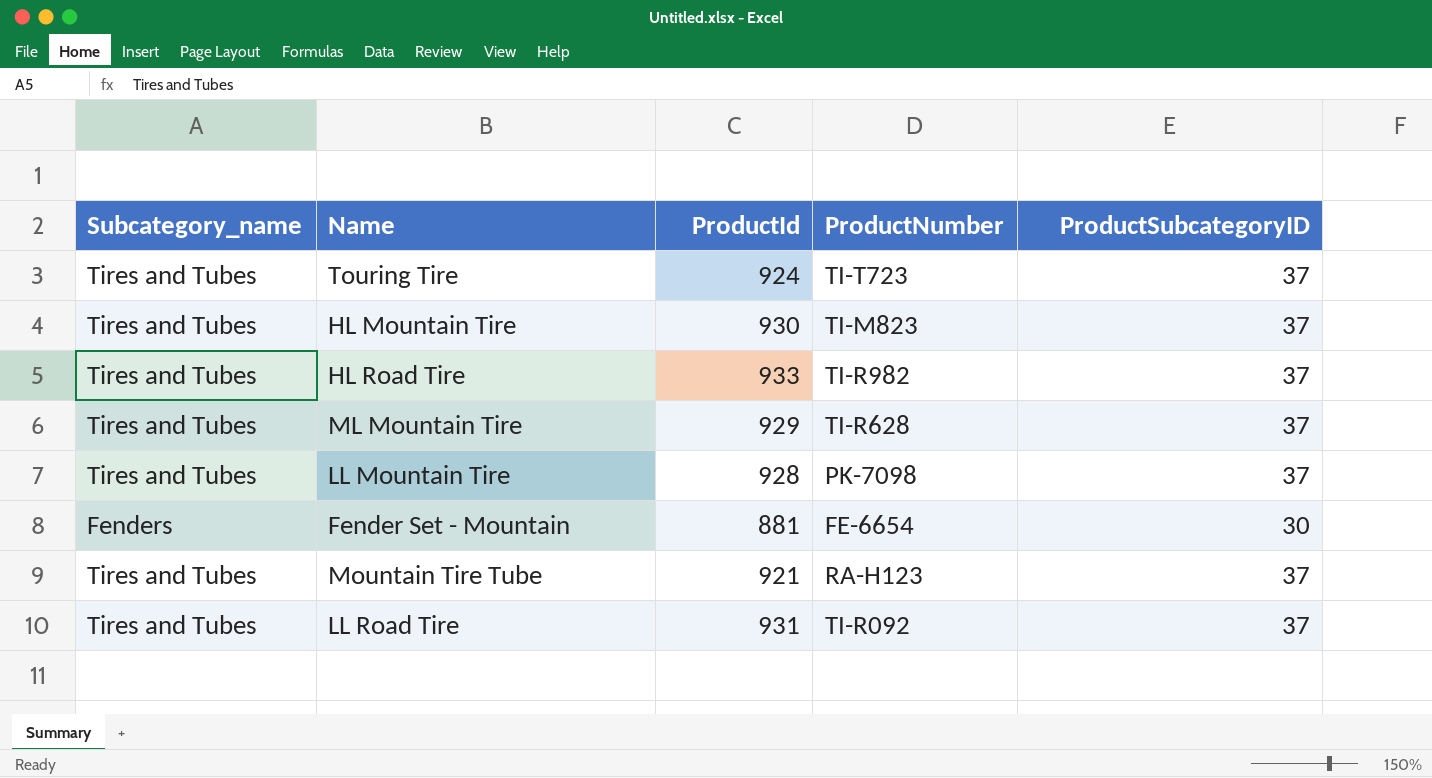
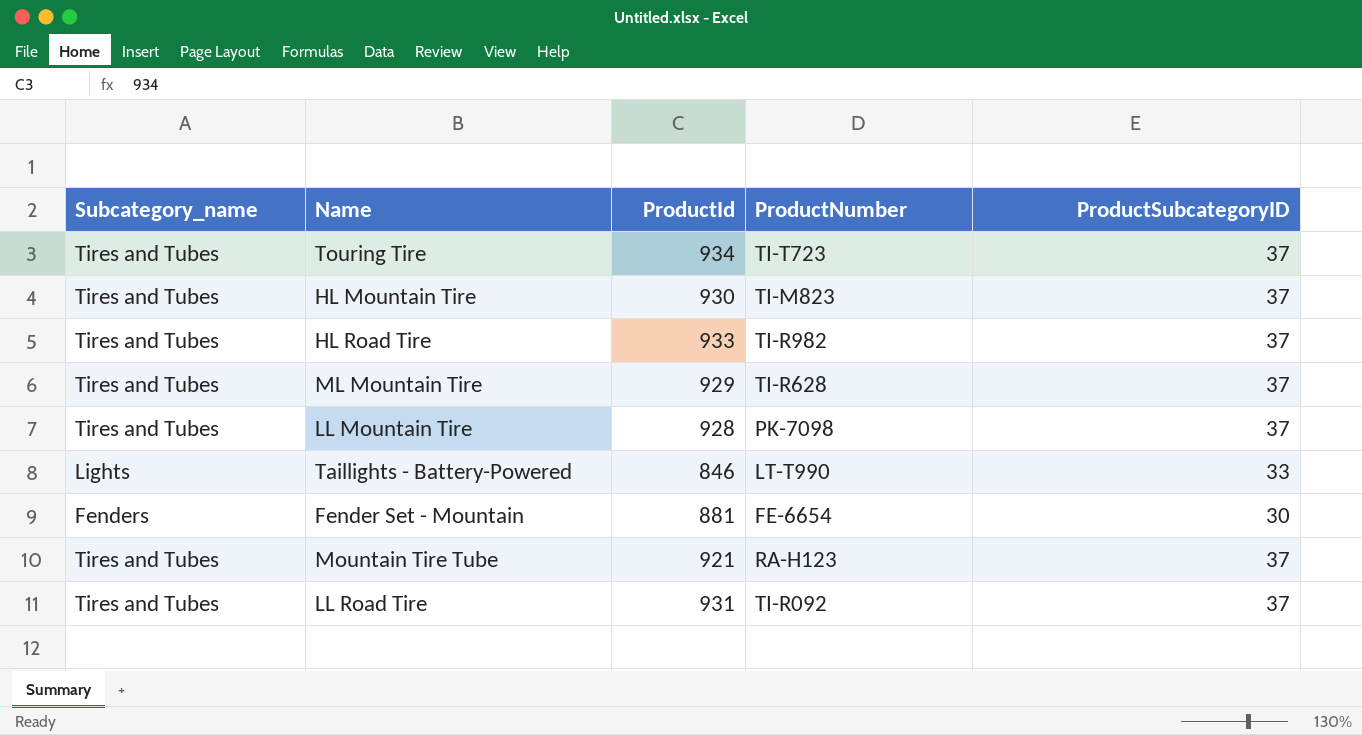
Touring Tire | ProductId: 924 -> 934
row Taillights - Battery-Powered: none -> Lights | 846 | LT-T990 | 33

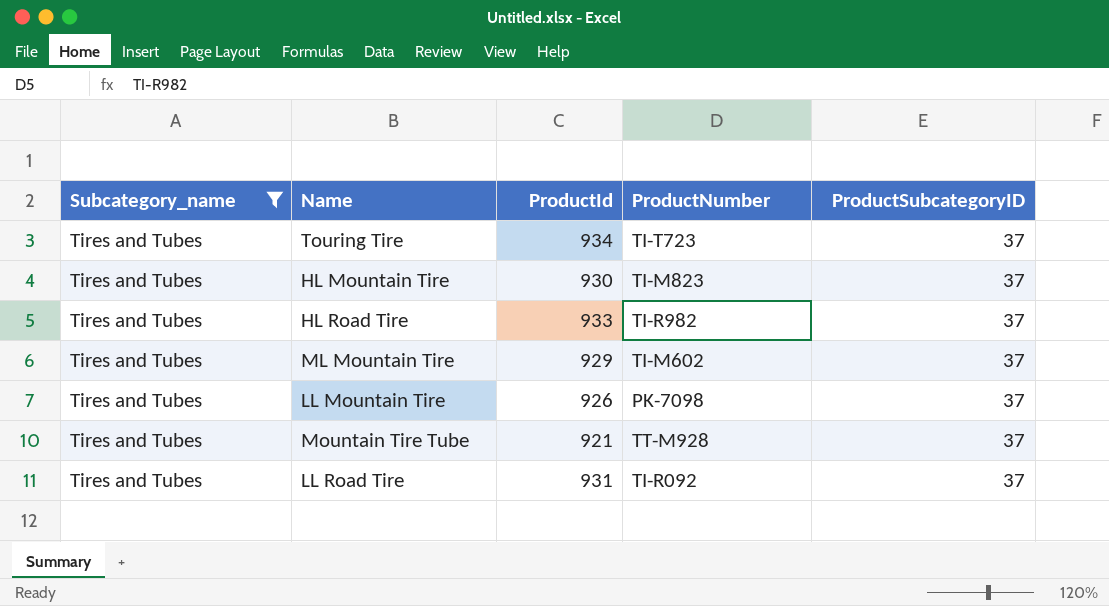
filter: none -> Subcategory_name = Tires and Tubes
ML Mountain Tire | ProductNumber: TI-R628 -> TI-M602
LL Mountain Tire | ProductId: 928 -> 926
Mountain Tire Tube | ProductNumber: RA-H123 -> TT-M928

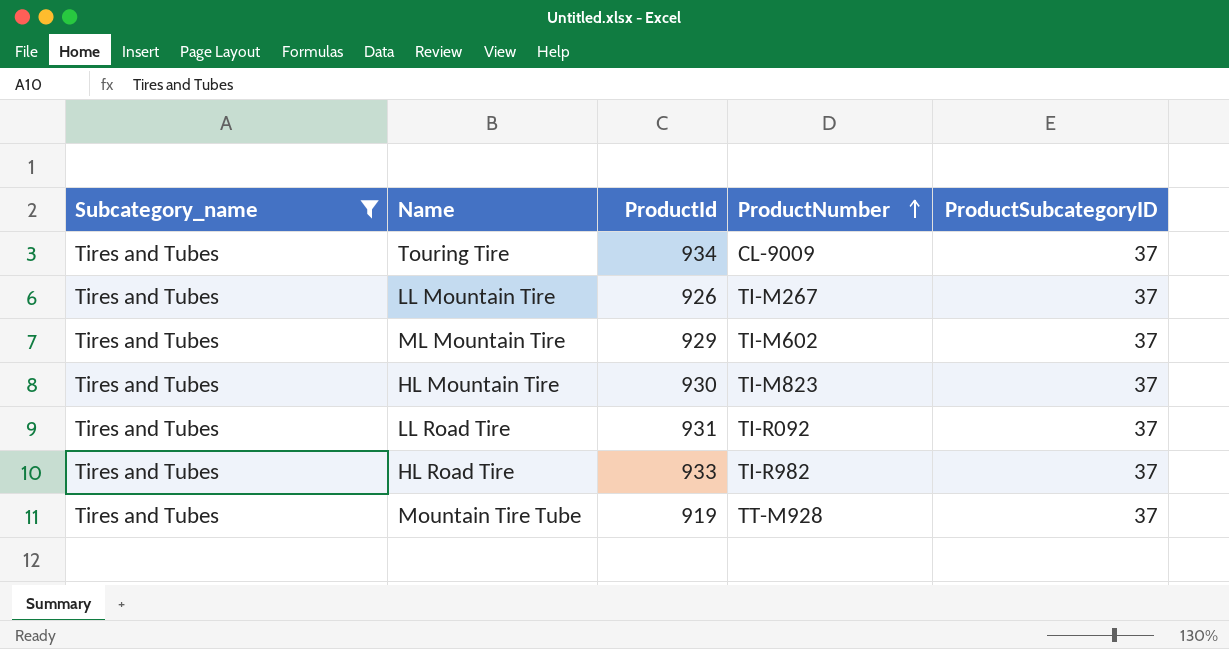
row order: none -> ProductNumber ascending
Touring Tire | ProductNumber: TI-T723 -> CL-9009
LL Mountain Tire | ProductNumber: PK-7098 -> TI-M267
Mountain Tire Tube | ProductId: 921 -> 919

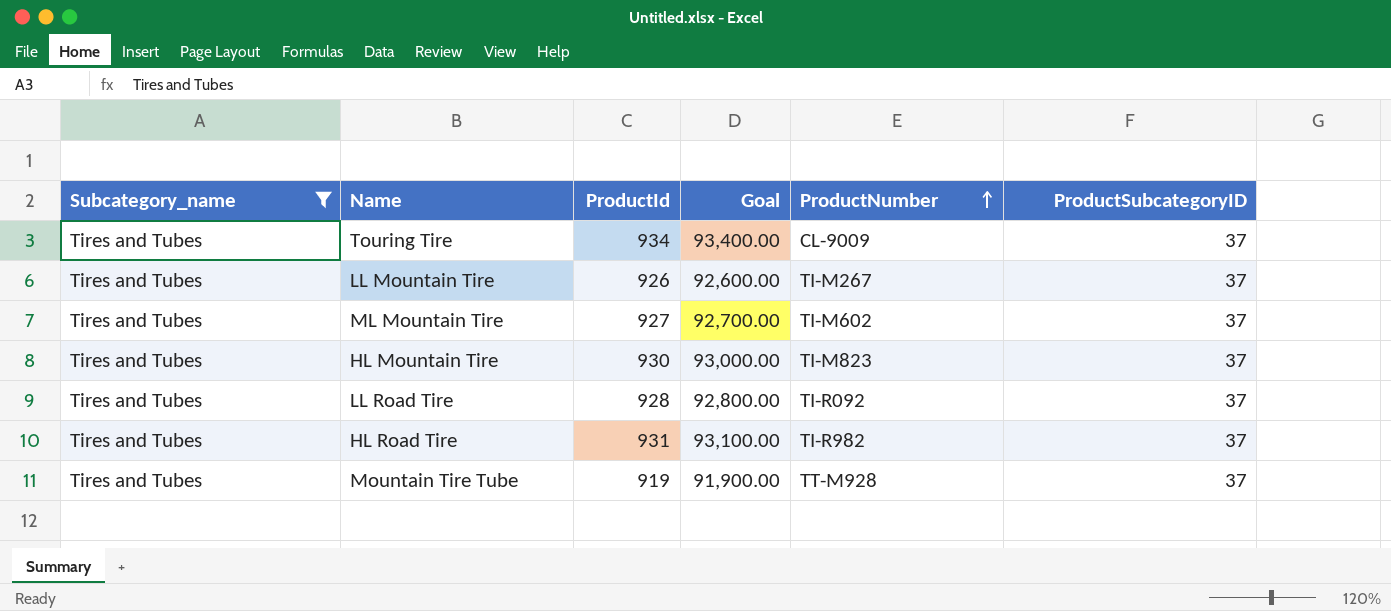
column Goal | formula: none -> [ProductId] * 100
ML Mountain Tire | ProductId: 929 -> 927
LL Road Tire | ProductId: 931 -> 928
HL Road Tire | ProductId: 933 -> 931

